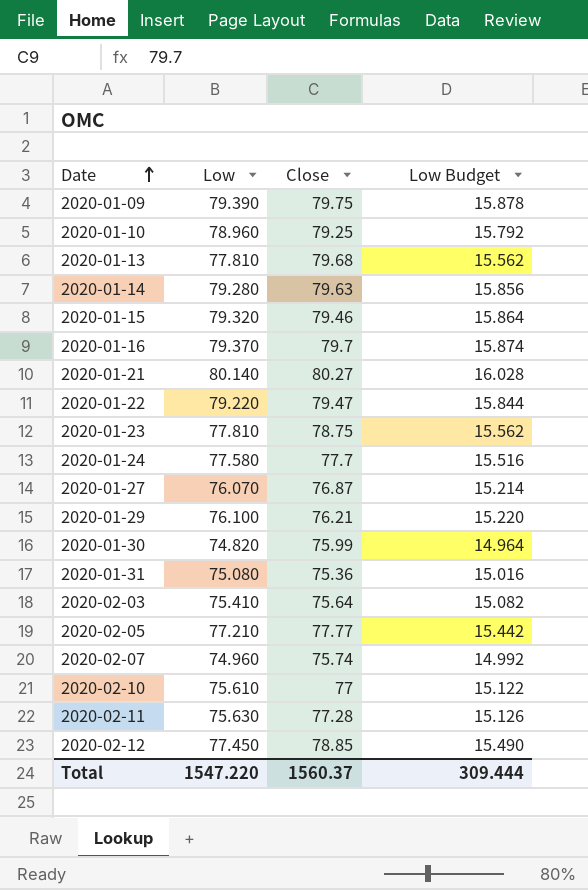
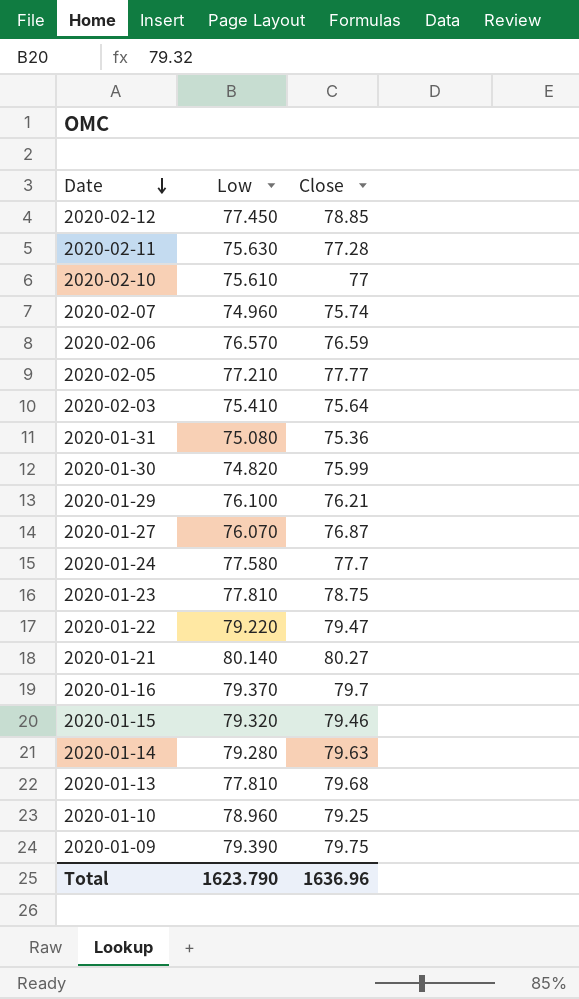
row order: Date ascending -> Date descending
column Low Budget | formula: [Low] * 0.2 -> none
row 2020-02-06: none -> 76.570 | 76.59
Total | Low: 1547.220 -> 1623.790
Total | Close: 1560.37 -> 1636.96

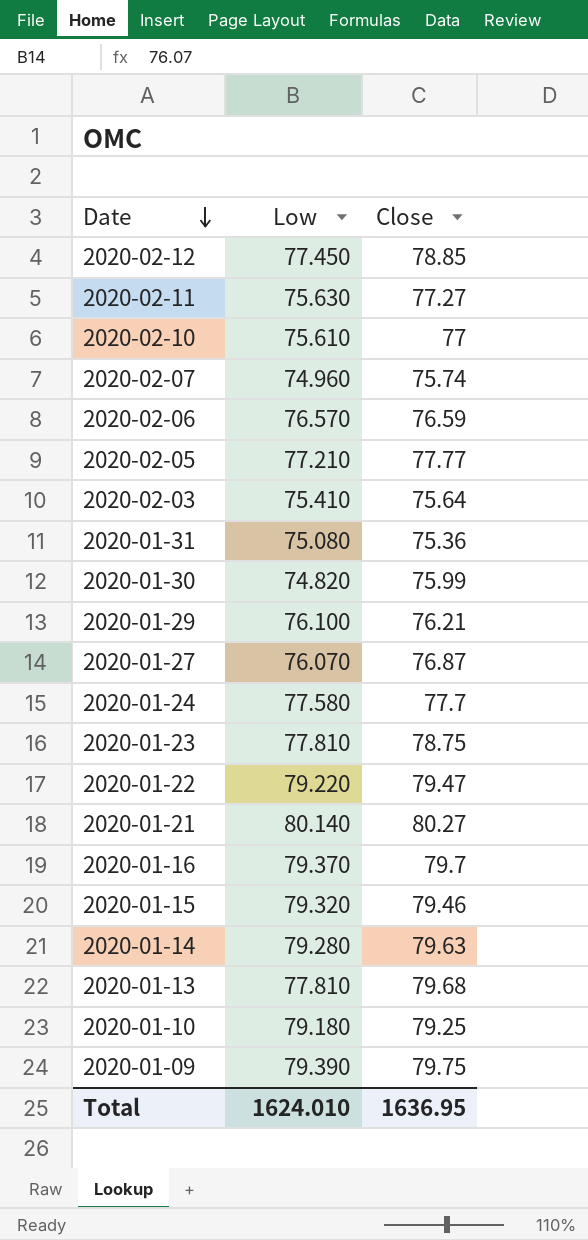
2020-02-11 | Close: 77.28 -> 77.27
2020-01-10 | Low: 78.960 -> 79.180
Total | Low: 1623.790 -> 1624.010
Total | Close: 1636.96 -> 1636.95

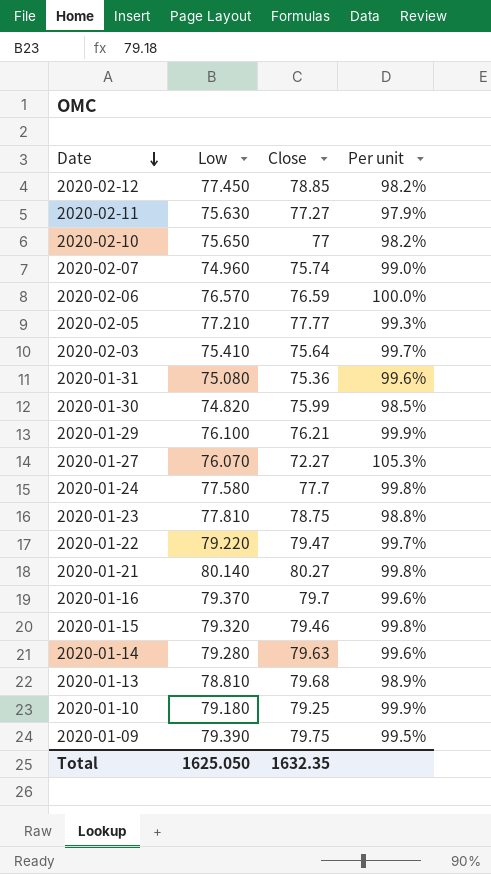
column Per unit | formula: none -> [Low] / [Close]
2020-02-10 | Low: 75.610 -> 75.650
2020-01-27 | Close: 76.87 -> 72.27
2020-01-13 | Low: 77.810 -> 78.810
Total | Low: 1624.010 -> 1625.050
Total | Close: 1636.95 -> 1632.35

